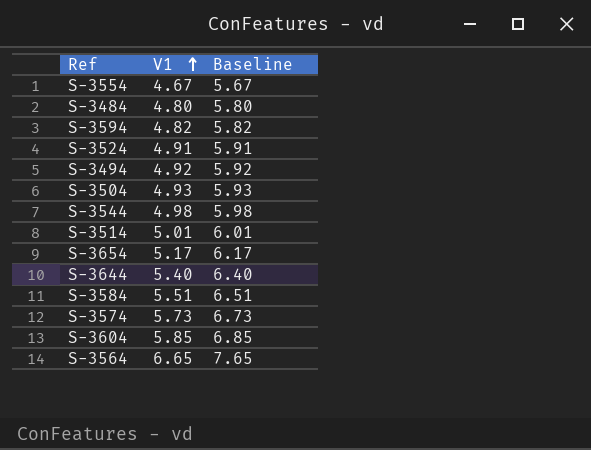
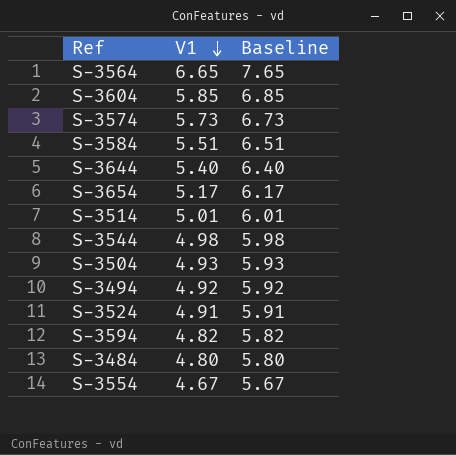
row order: V1 ascending -> V1 descending

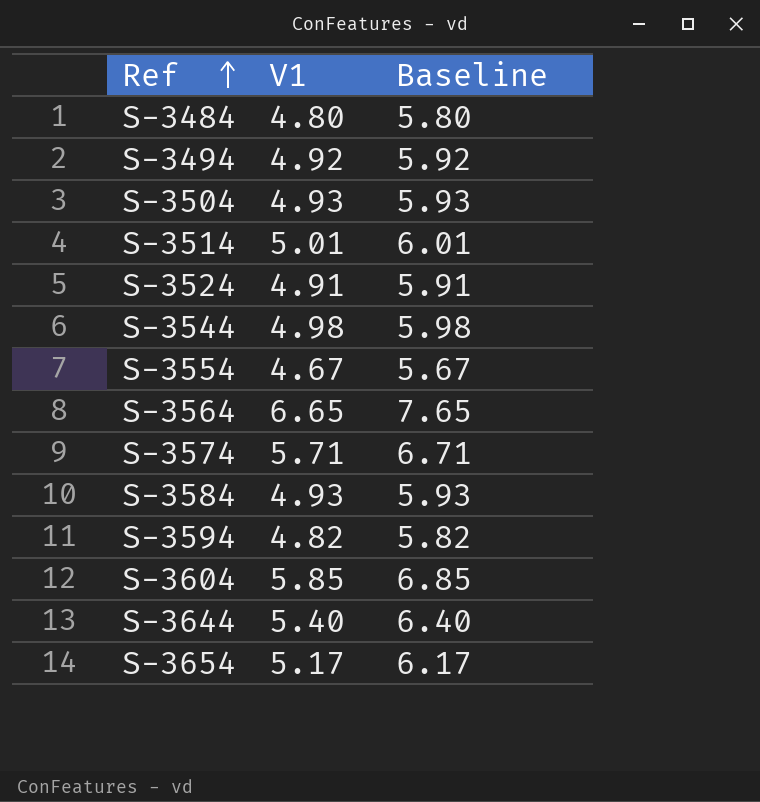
row order: V1 descending -> Ref ascending
S-3574 | V1: 5.73 -> 5.71
S-3574 | Baseline: 6.73 -> 6.71
S-3584 | V1: 5.51 -> 4.93
S-3584 | Baseline: 6.51 -> 5.93

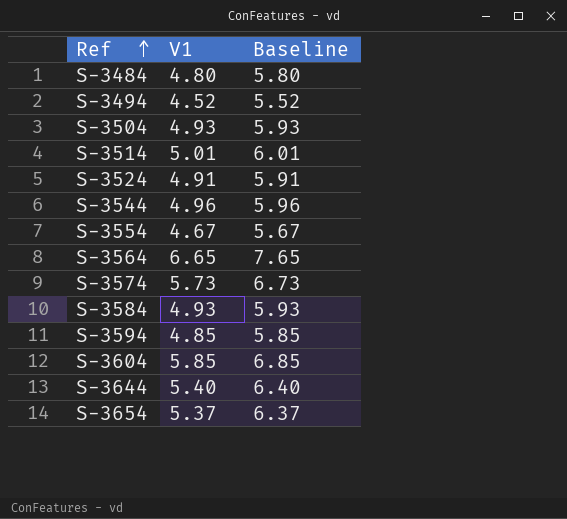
S-3494 | V1: 4.92 -> 4.52
S-3494 | Baseline: 5.92 -> 5.52
S-3544 | V1: 4.98 -> 4.96
S-3544 | Baseline: 5.98 -> 5.96
S-3574 | V1: 5.71 -> 5.73
S-3574 | Baseline: 6.71 -> 6.73
S-3594 | V1: 4.82 -> 4.85
S-3594 | Baseline: 5.82 -> 5.85
S-3654 | V1: 5.17 -> 5.37
S-3654 | Baseline: 6.17 -> 6.37

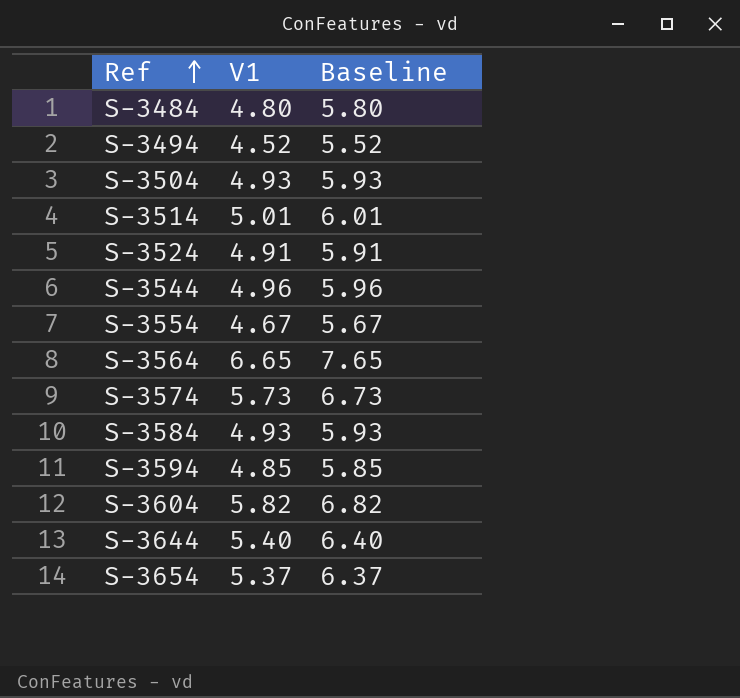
S-3604 | V1: 5.85 -> 5.82
S-3604 | Baseline: 6.85 -> 6.82

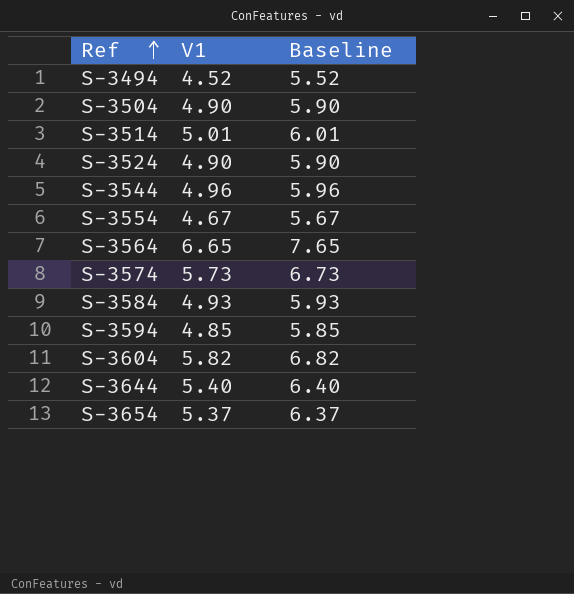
row S-3484: 4.80 | 5.80 -> none
S-3504 | V1: 4.93 -> 4.90
S-3504 | Baseline: 5.93 -> 5.90
S-3524 | V1: 4.91 -> 4.90
S-3524 | Baseline: 5.91 -> 5.90

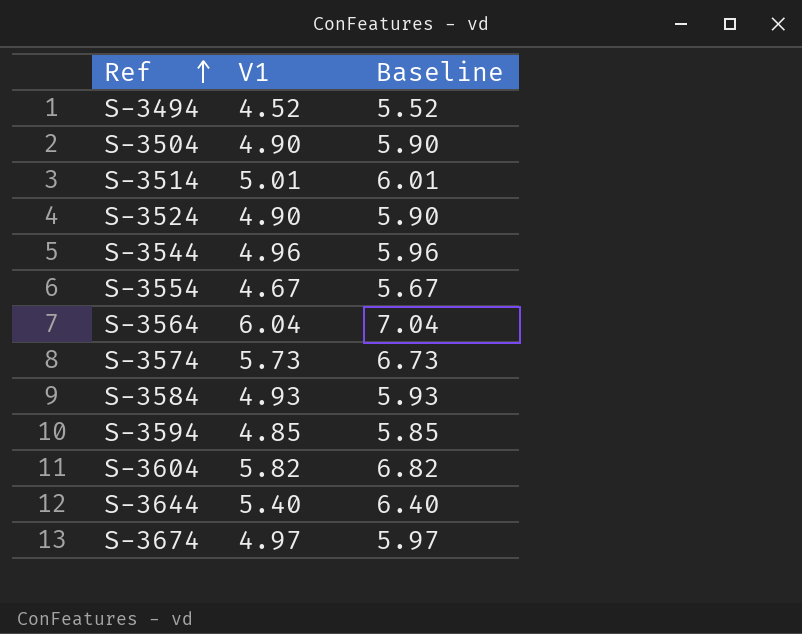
row S-3654: 5.37 | 6.37 -> none
S-3564 | V1: 6.65 -> 6.04
S-3564 | Baseline: 7.65 -> 7.04
row S-3674: none -> 4.97 | 5.97

